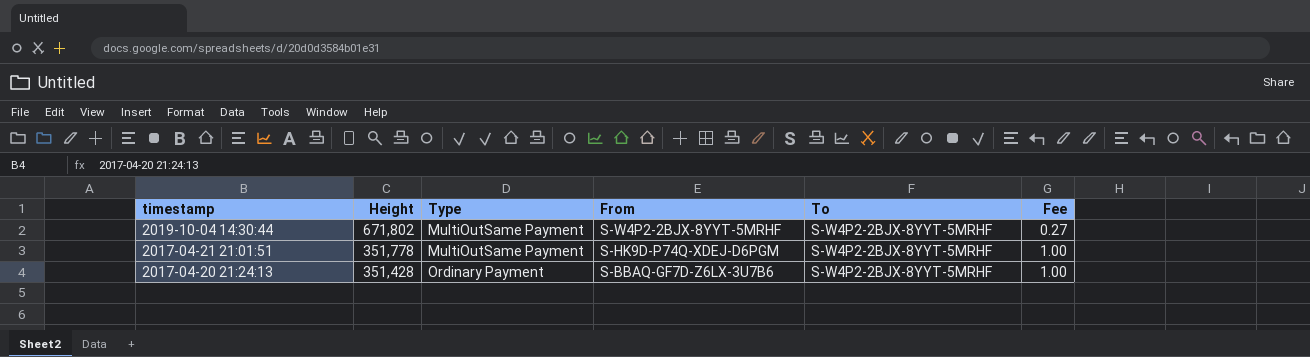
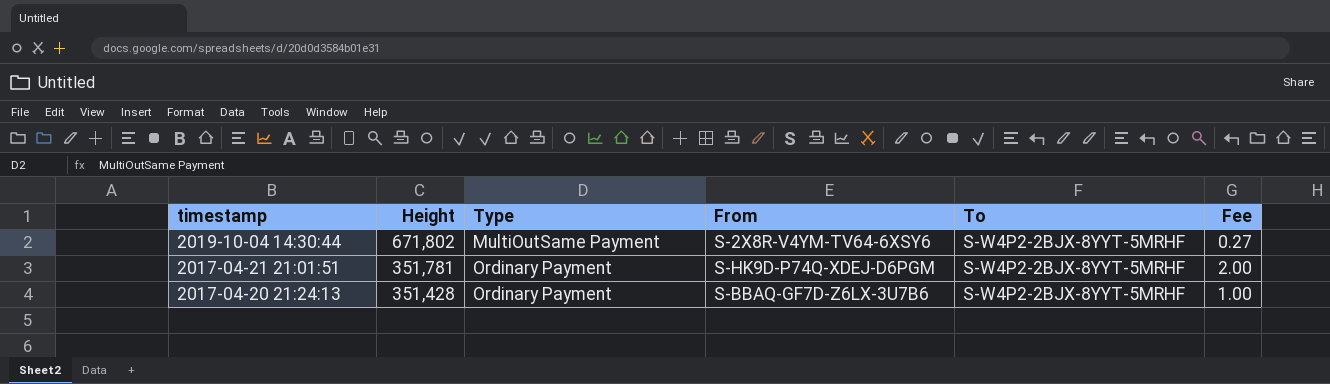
2019-10-04 14:30:44 | From: S-W4P2-2BJX-8YYT-5MRHF -> S-2X8R-V4YM-TV64-6XSY6
2017-04-21 21:01:51 | Height: 351,778 -> 351,781
2017-04-21 21:01:51 | Type: MultiOutSame Payment -> Ordinary Payment
2017-04-21 21:01:51 | Fee: 1.00 -> 2.00

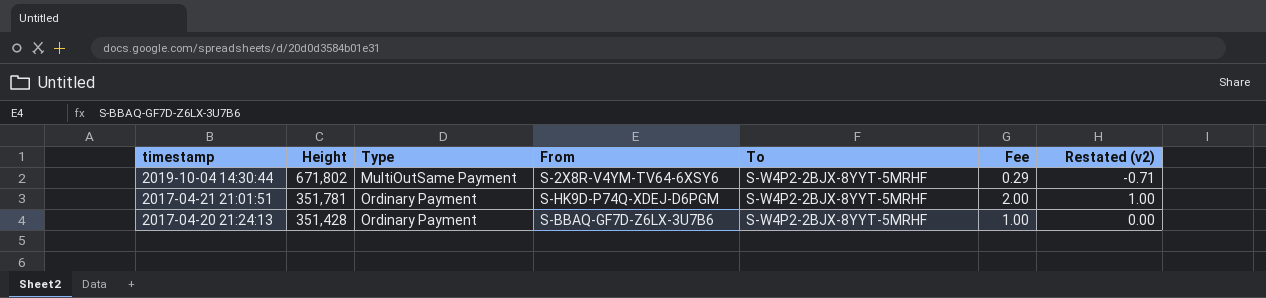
column Restated (v2) | formula: none -> [Fee] - 1
2019-10-04 14:30:44 | Fee: 0.27 -> 0.29

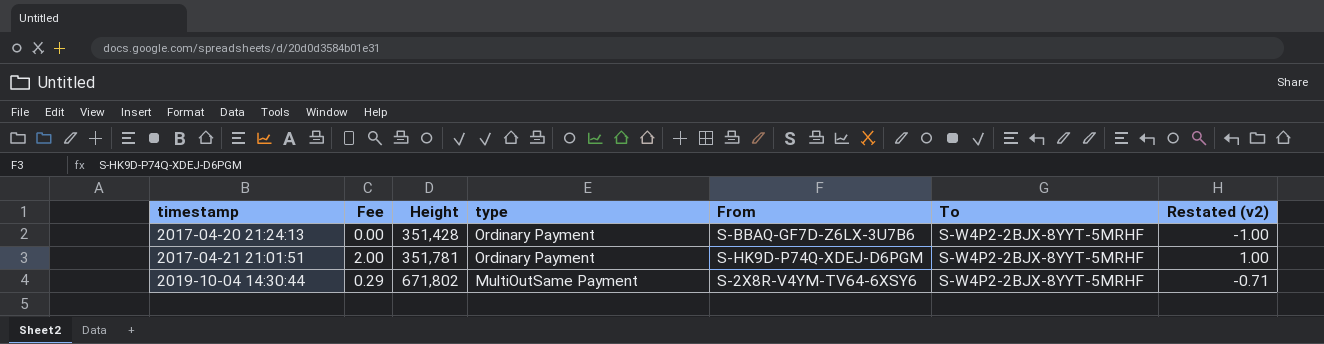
row order: timestamp descending -> timestamp ascending
column Fee | position: 6 -> 2
column name: Type -> type
2017-04-20 21:24:13 | Fee: 1.00 -> 0.00
2017-04-20 21:24:13 | Restated (v2): 0.00 -> -1.00

